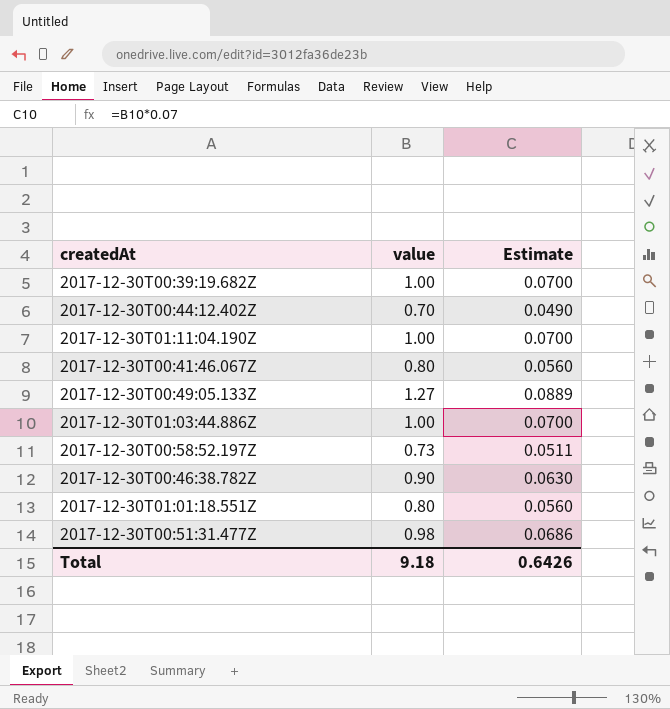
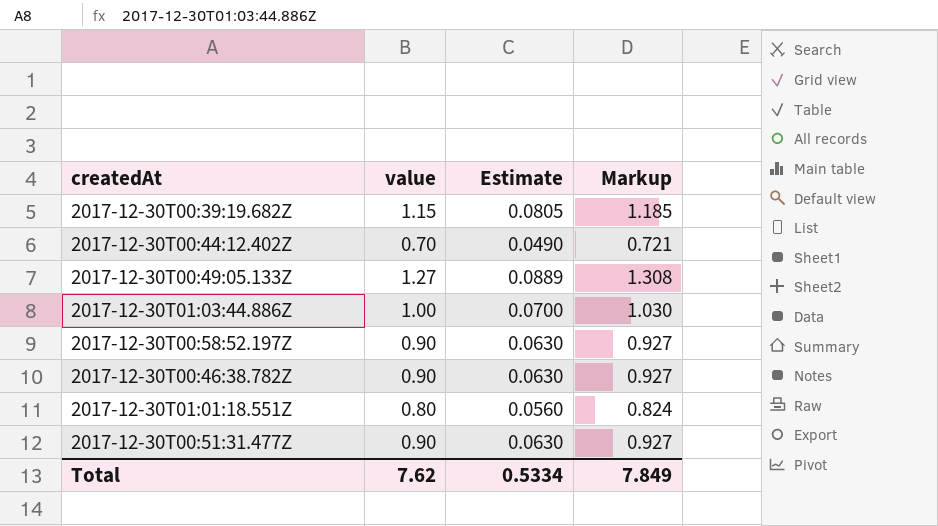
column Markup | formula: none -> [value] * 1.03
row 2017-12-30T01:11:04.190Z: 1.00 | 0.0700 -> none
row 2017-12-30T00:41:46.067Z: 0.80 | 0.0560 -> none
2017-12-30T00:39:19.682Z | value: 1.00 -> 1.15
2017-12-30T00:39:19.682Z | Estimate: 0.0700 -> 0.0805
2017-12-30T00:58:52.197Z | value: 0.73 -> 0.90
2017-12-30T00:58:52.197Z | Estimate: 0.0511 -> 0.0630
2017-12-30T00:51:31.477Z | value: 0.98 -> 0.90
2017-12-30T00:51:31.477Z | Estimate: 0.0686 -> 0.0630
Total | value: 9.18 -> 7.62
Total | Estimate: 0.6426 -> 0.5334

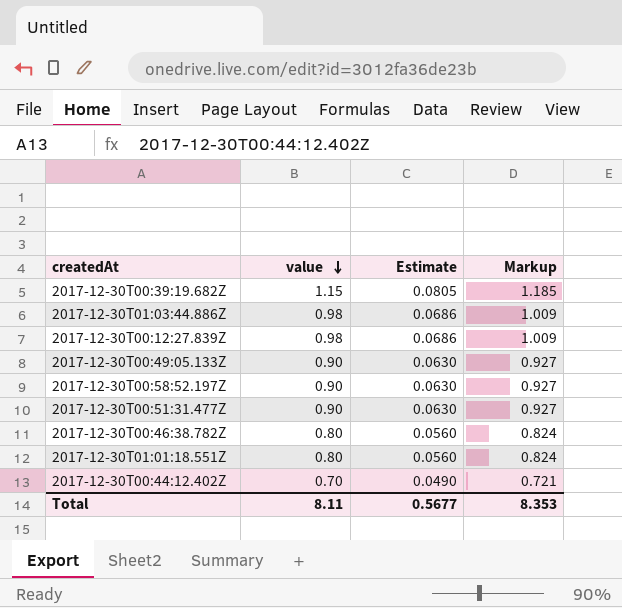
row order: none -> value descending
2017-12-30T01:03:44.886Z | value: 1.00 -> 0.98
2017-12-30T01:03:44.886Z | Estimate: 0.0700 -> 0.0686
2017-12-30T01:03:44.886Z | Markup: 1.030 -> 1.009
row 2017-12-30T00:12:27.839Z: none -> 0.98 | 0.0686 | 1.009
2017-12-30T00:49:05.133Z | value: 1.27 -> 0.90
2017-12-30T00:49:05.133Z | Estimate: 0.0889 -> 0.0630
2017-12-30T00:49:05.133Z | Markup: 1.308 -> 0.927
2017-12-30T00:46:38.782Z | value: 0.90 -> 0.80
2017-12-30T00:46:38.782Z | Estimate: 0.0630 -> 0.0560
2017-12-30T00:46:38.782Z | Markup: 0.927 -> 0.824
Total | value: 7.62 -> 8.11
Total | Estimate: 0.5334 -> 0.5677
Total | Markup: 7.849 -> 8.353

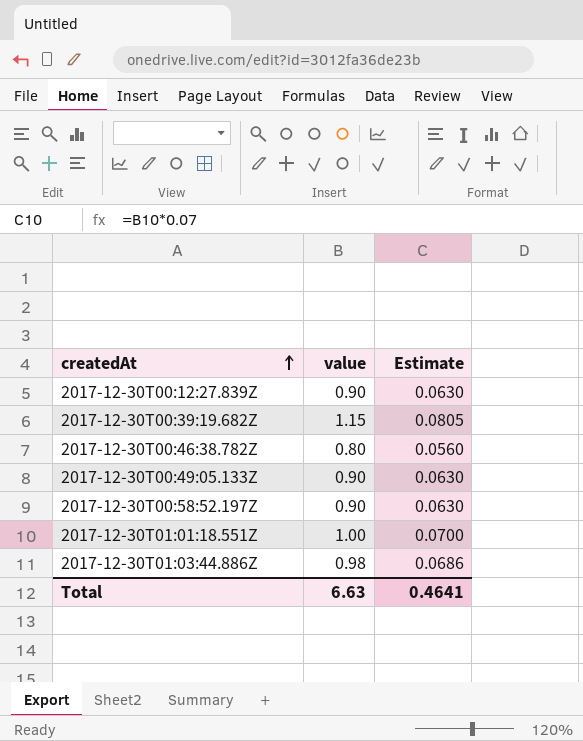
row order: value descending -> createdAt ascending
column Markup | formula: [value] * 1.03 -> none
row 2017-12-30T00:51:31.477Z: 0.90 | 0.0630 | 0.927 -> none
row 2017-12-30T00:44:12.402Z: 0.70 | 0.0490 | 0.721 -> none
2017-12-30T00:12:27.839Z | value: 0.98 -> 0.90
2017-12-30T00:12:27.839Z | Estimate: 0.0686 -> 0.0630
2017-12-30T01:01:18.551Z | value: 0.80 -> 1.00
2017-12-30T01:01:18.551Z | Estimate: 0.0560 -> 0.0700
Total | value: 8.11 -> 6.63
Total | Estimate: 0.5677 -> 0.4641

